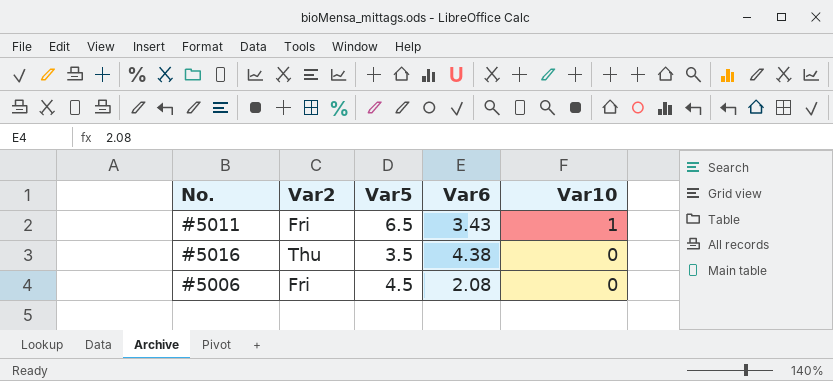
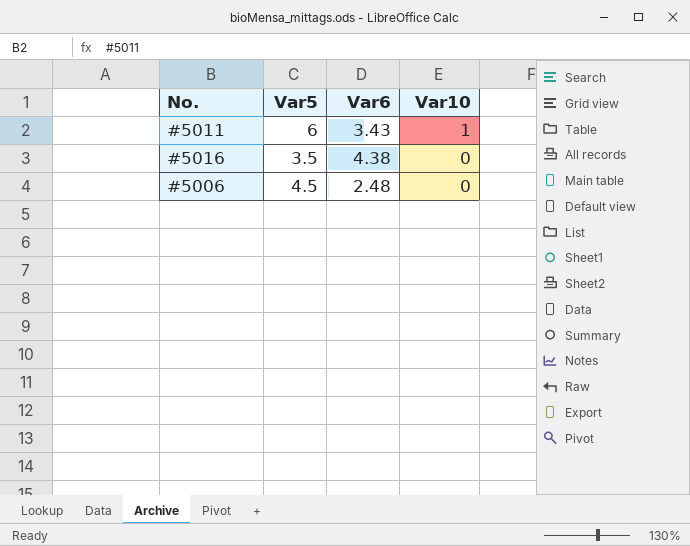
column Var2 | position: 2 -> none
#5011 | Var5: 6.5 -> 6
#5006 | Var6: 2.08 -> 2.48

